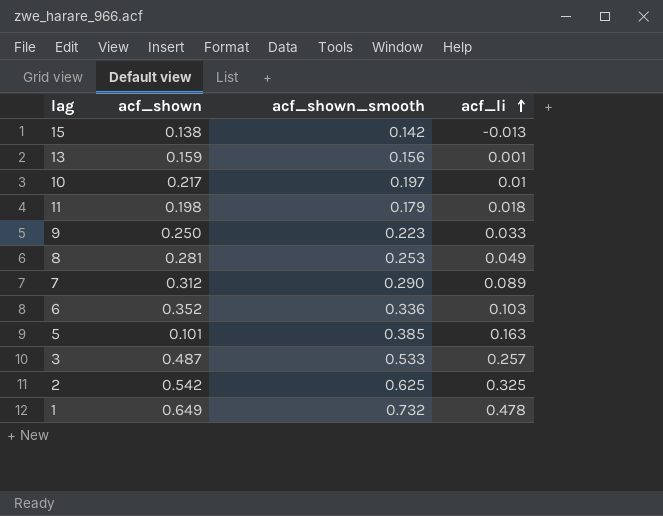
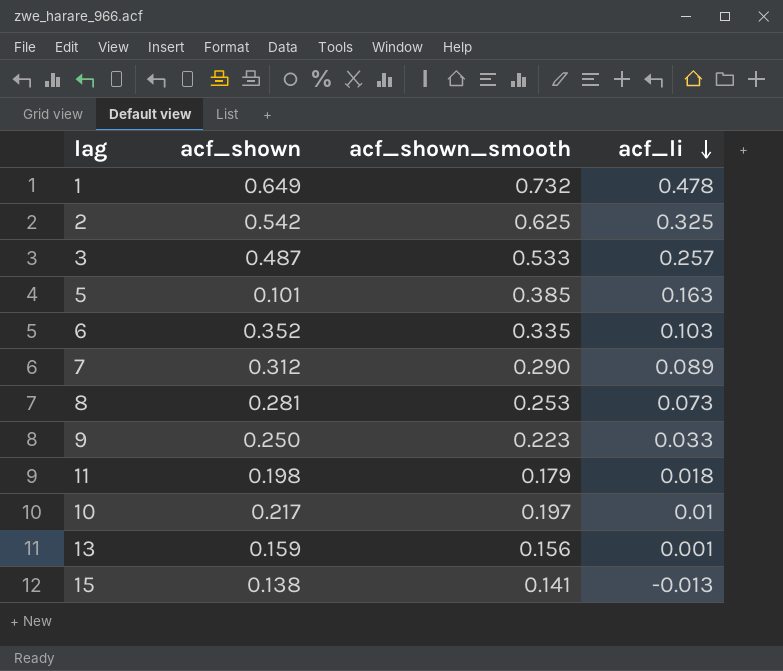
row order: acf_li ascending -> acf_li descending
6 | acf_shown_smooth: 0.336 -> 0.335
8 | acf_li: 0.049 -> 0.073
15 | acf_shown_smooth: 0.142 -> 0.141

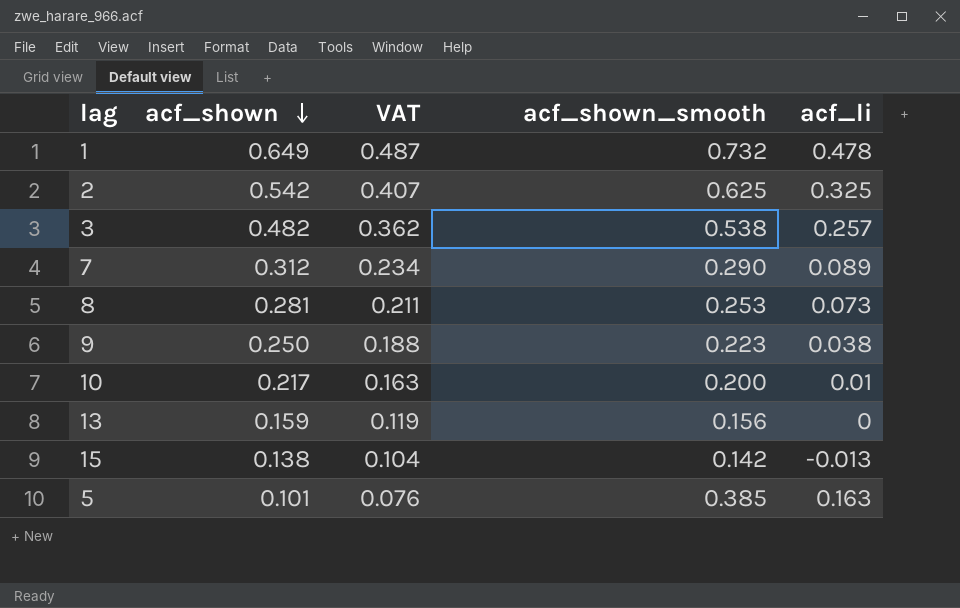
row order: acf_li descending -> acf_shown descending
column VAT | formula: none -> [acf_shown] * 0.75
row 6: 0.352 | 0.335 | 0.103 -> none
row 11: 0.198 | 0.179 | 0.018 -> none
3 | acf_shown: 0.487 -> 0.482
3 | acf_shown_smooth: 0.533 -> 0.538
9 | acf_li: 0.033 -> 0.038
10 | acf_shown_smooth: 0.197 -> 0.200
13 | acf_li: 0.001 -> 0
15 | acf_shown_smooth: 0.141 -> 0.142

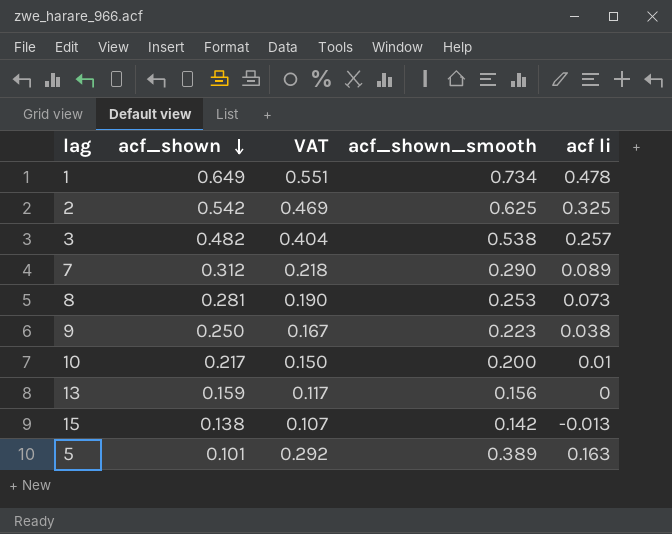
column VAT | formula: [acf_shown] * 0.75 -> [acf_shown_smooth] * 0.75
column name: acf_li -> acf li
1 | acf_shown_smooth: 0.732 -> 0.734
5 | acf_shown_smooth: 0.385 -> 0.389

